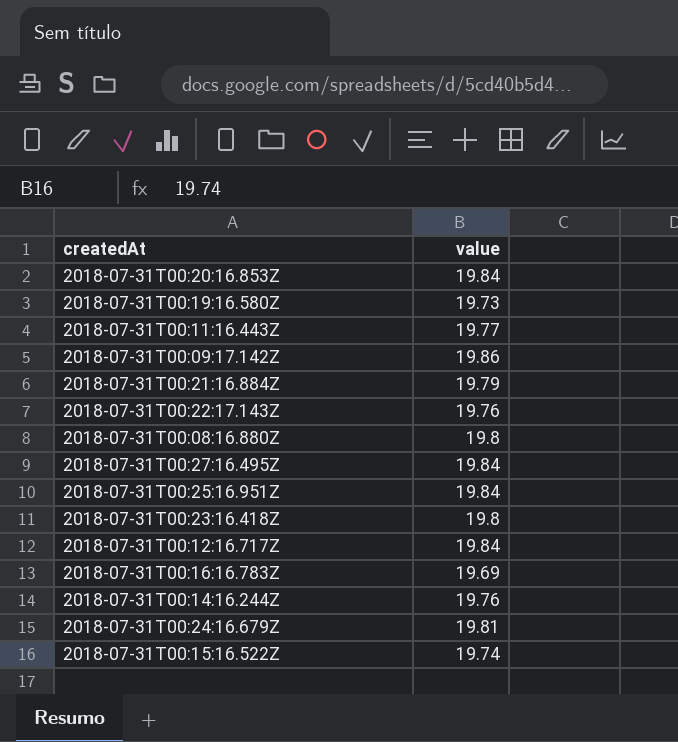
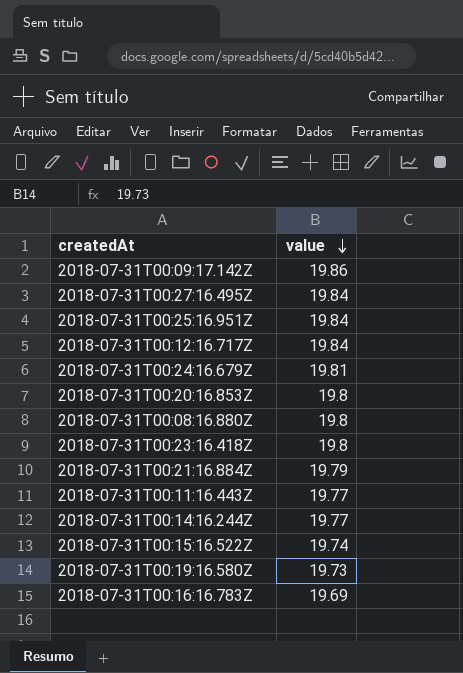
row order: none -> value descending
row 2018-07-31T00:22:17.143Z: 19.76 -> none
2018-07-31T00:20:16.853Z | value: 19.84 -> 19.8
2018-07-31T00:14:16.244Z | value: 19.76 -> 19.77

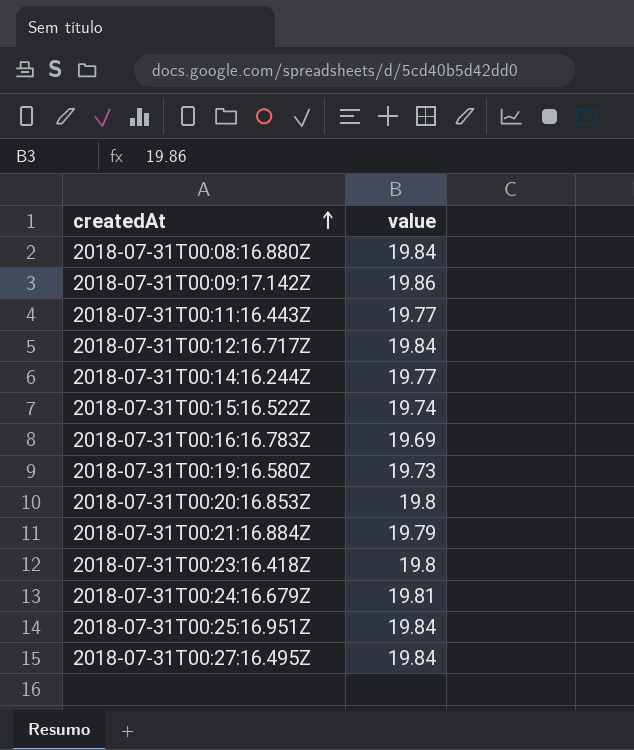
row order: value descending -> createdAt ascending
2018-07-31T00:08:16.880Z | value: 19.8 -> 19.84

